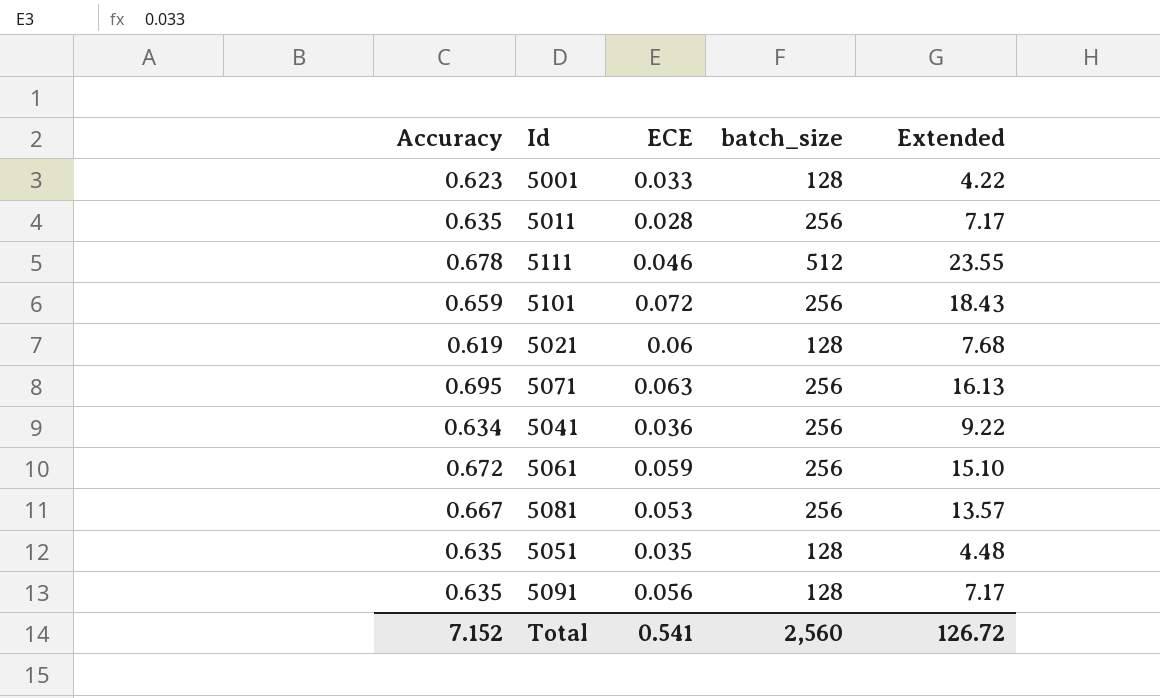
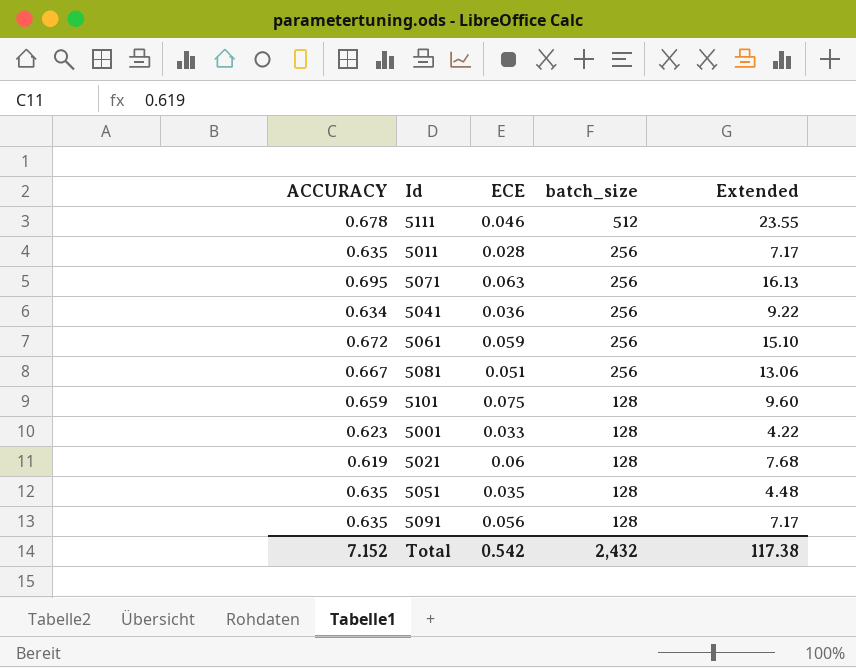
row order: none -> batch_size descending
column name: Accuracy -> ACCURACY
5081 | ECE: 0.053 -> 0.051
5081 | Extended: 13.57 -> 13.06
5101 | ECE: 0.072 -> 0.075
5101 | batch_size: 256 -> 128
5101 | Extended: 18.43 -> 9.60
Total | ECE: 0.541 -> 0.542
Total | batch_size: 2,560 -> 2,432
Total | Extended: 126.72 -> 117.38

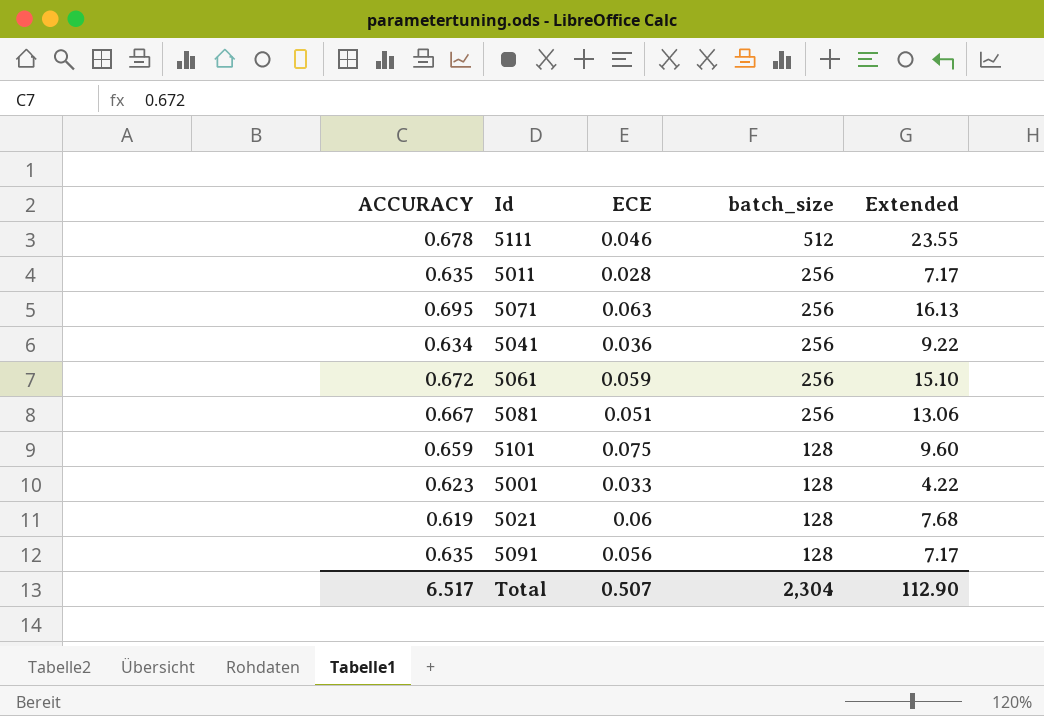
row 5051: 0.635 | 0.035 | 128 | 4.48 -> none
Total | ACCURACY: 7.152 -> 6.517
Total | ECE: 0.542 -> 0.507
Total | batch_size: 2,432 -> 2,304
Total | Extended: 117.38 -> 112.90

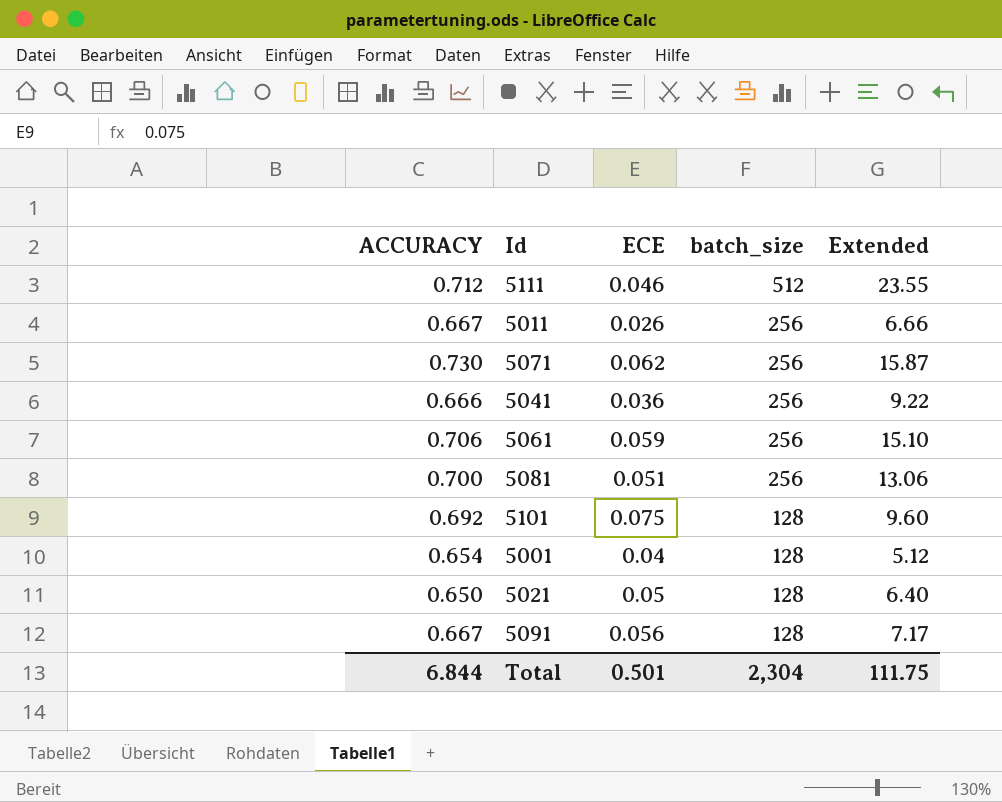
5111 | ACCURACY: 0.678 -> 0.712
5011 | ACCURACY: 0.635 -> 0.667
5011 | ECE: 0.028 -> 0.026
5011 | Extended: 7.17 -> 6.66
5071 | ACCURACY: 0.695 -> 0.730
5071 | ECE: 0.063 -> 0.062
5071 | Extended: 16.13 -> 15.87
5041 | ACCURACY: 0.634 -> 0.666
5061 | ACCURACY: 0.672 -> 0.706
5081 | ACCURACY: 0.667 -> 0.700
5101 | ACCURACY: 0.659 -> 0.692
5001 | ACCURACY: 0.623 -> 0.654
5001 | ECE: 0.033 -> 0.04
5001 | Extended: 4.22 -> 5.12
5021 | ACCURACY: 0.619 -> 0.650
5021 | ECE: 0.06 -> 0.05
5021 | Extended: 7.68 -> 6.40
5091 | ACCURACY: 0.635 -> 0.667
Total | ACCURACY: 6.517 -> 6.844
Total | ECE: 0.507 -> 0.501
Total | Extended: 112.90 -> 111.75

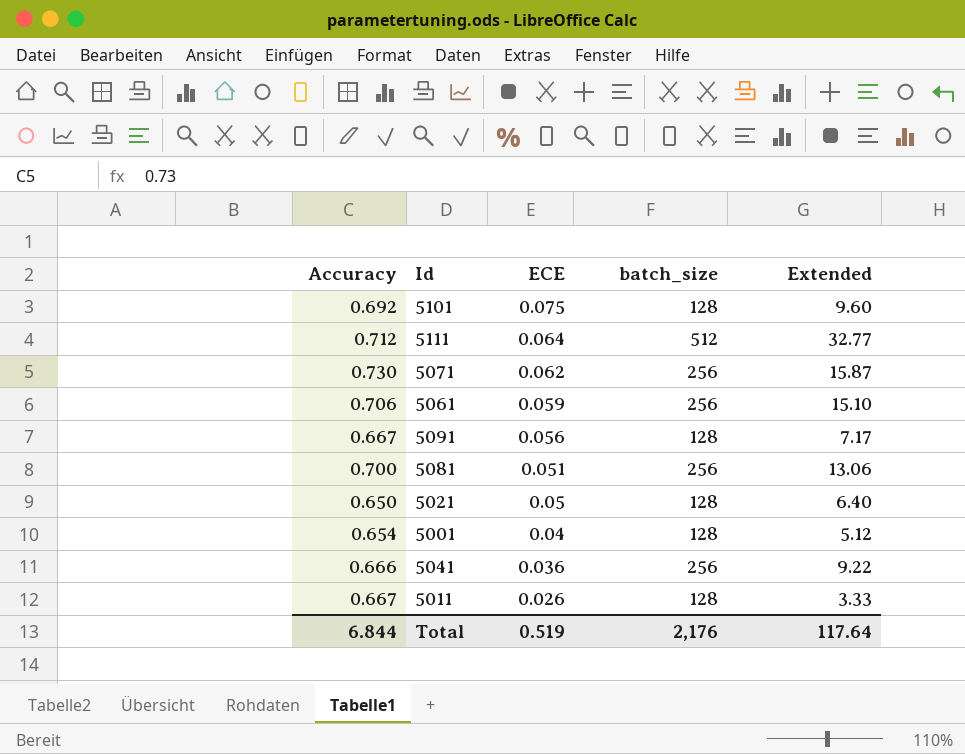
row order: batch_size descending -> ECE descending
column name: ACCURACY -> Accuracy
5111 | ECE: 0.046 -> 0.064
5111 | Extended: 23.55 -> 32.77
5011 | batch_size: 256 -> 128
5011 | Extended: 6.66 -> 3.33
Total | ECE: 0.501 -> 0.519
Total | batch_size: 2,304 -> 2,176
Total | Extended: 111.75 -> 117.64

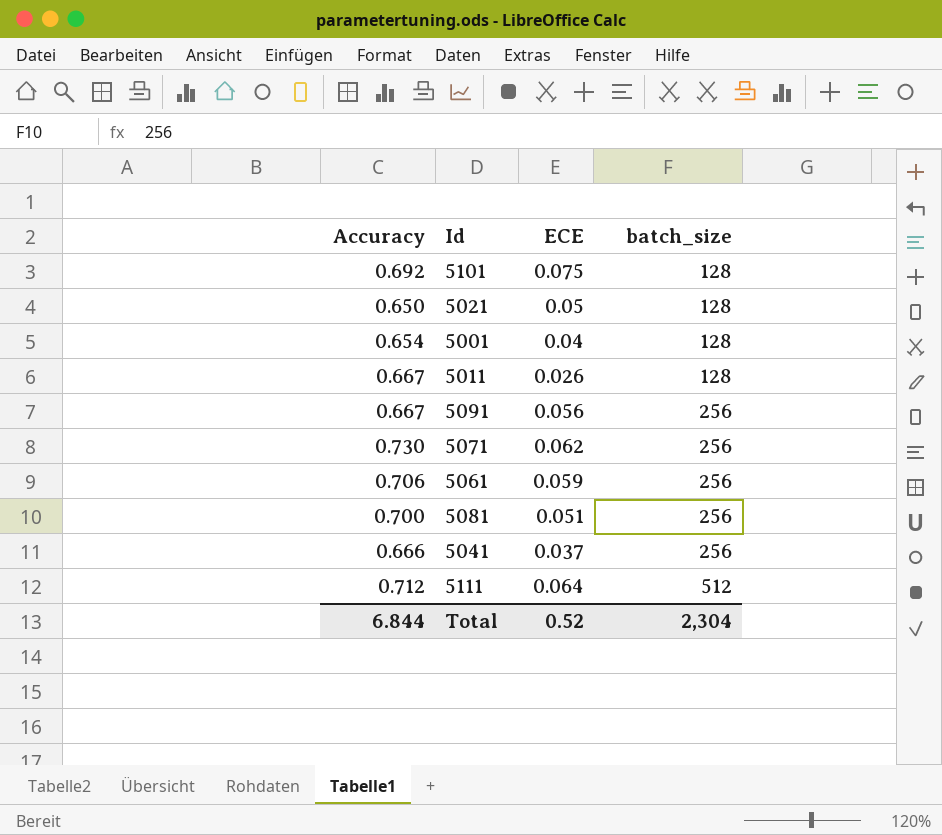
row order: ECE descending -> batch_size ascending
column Extended | formula: [ECE] * [batch_size] -> none
5091 | batch_size: 128 -> 256
5041 | ECE: 0.036 -> 0.037
Total | ECE: 0.519 -> 0.52
Total | batch_size: 2,176 -> 2,304

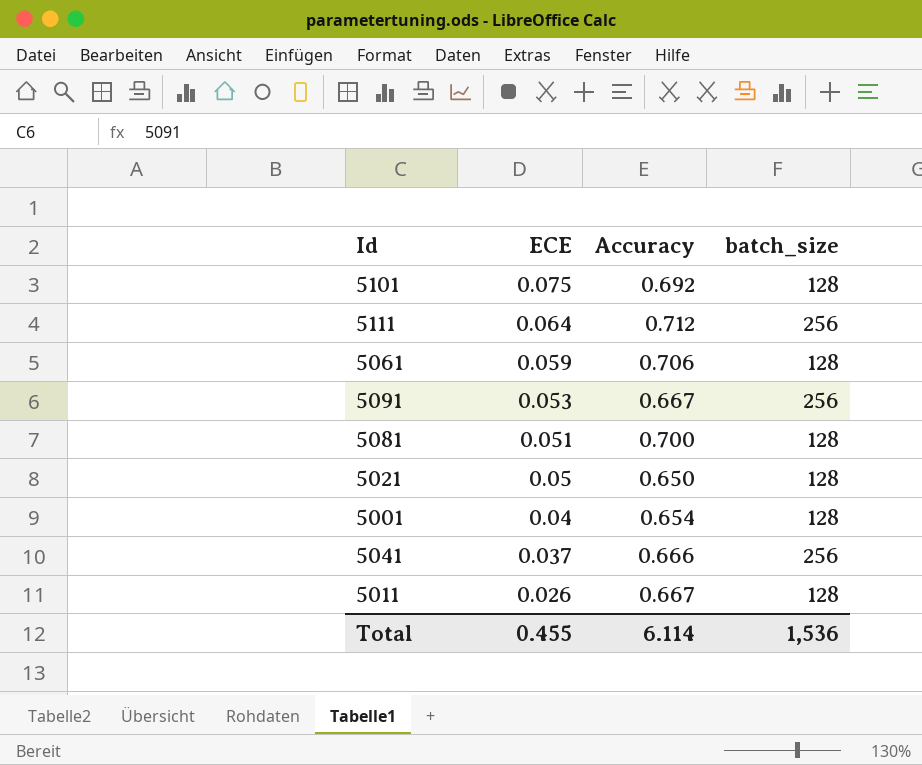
row order: batch_size ascending -> ECE descending
column Accuracy | position: 1 -> 3
row 5071: 0.730 | 0.062 | 256 -> none
5111 | batch_size: 512 -> 256
5061 | batch_size: 256 -> 128
5091 | ECE: 0.056 -> 0.053
5081 | batch_size: 256 -> 128
Total | ECE: 0.52 -> 0.455
Total | Accuracy: 6.844 -> 6.114
Total | batch_size: 2,304 -> 1,536

